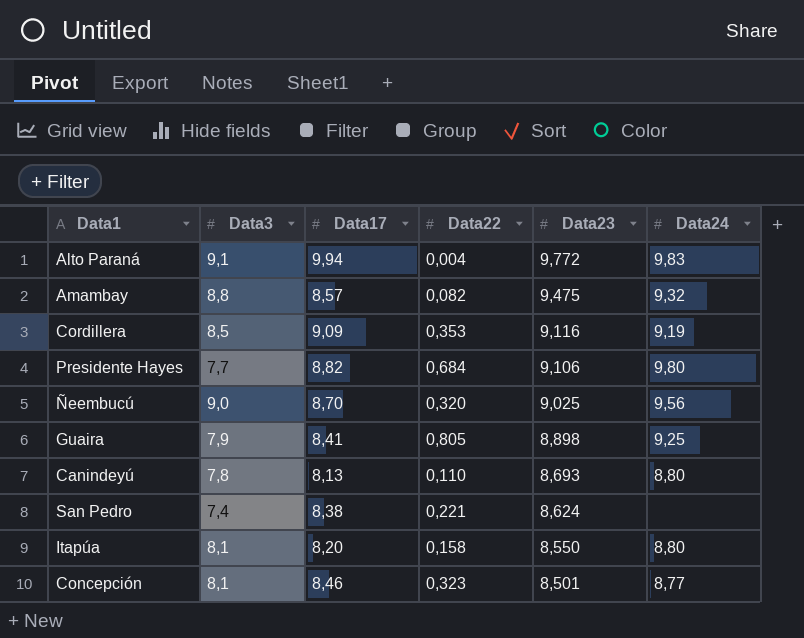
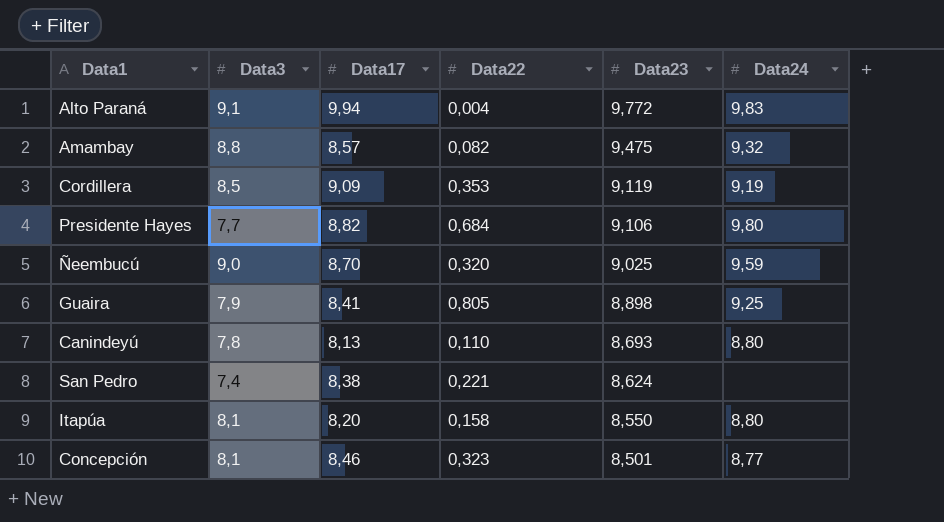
Cordillera | Data23: 9,116 -> 9,119
Ñeembucú | Data24: 9,56 -> 9,59

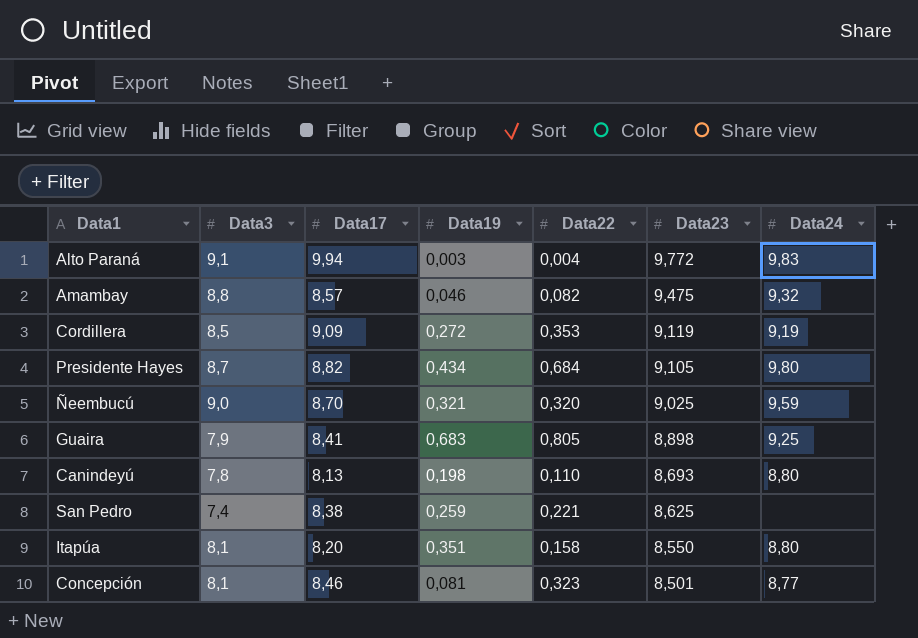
column Data19 | position: none -> 4
Presidente Hayes | Data3: 7,7 -> 8,7
Presidente Hayes | Data23: 9,106 -> 9,105
San Pedro | Data23: 8,624 -> 8,625

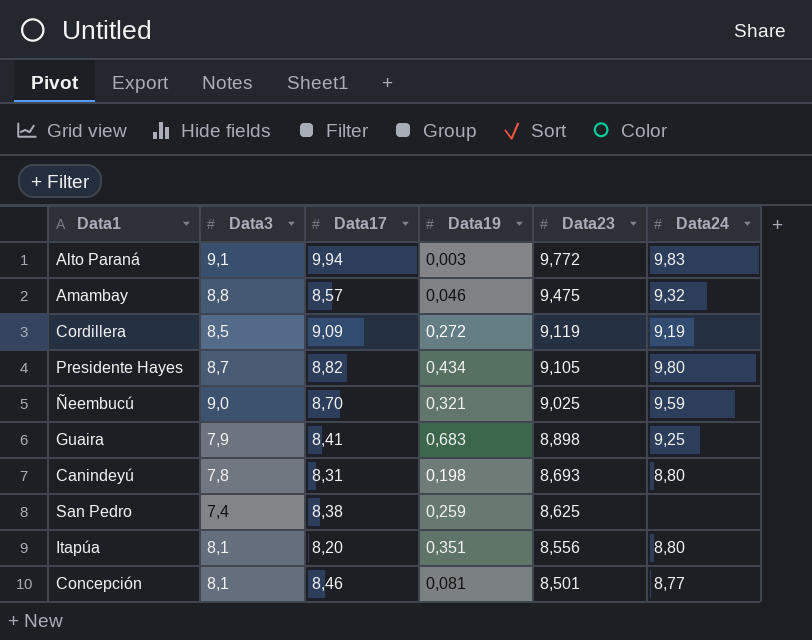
column Data22 | position: 5 -> none
Canindeyú | Data17: 8,13 -> 8,31
Itapúa | Data23: 8,550 -> 8,556

